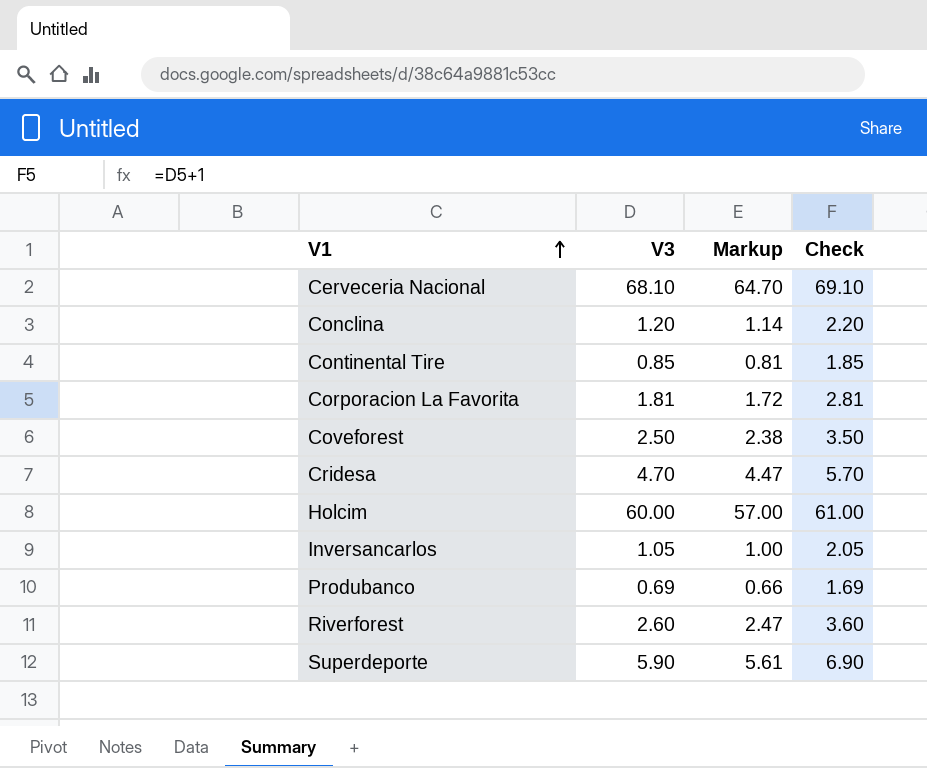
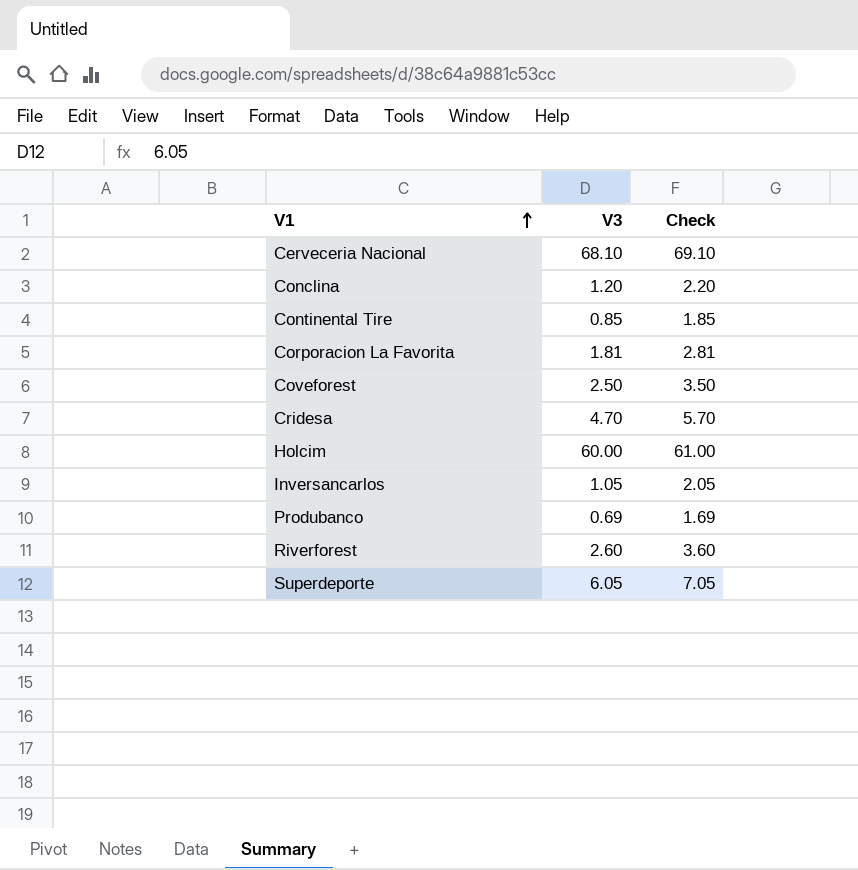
column Markup | formula: [V3] * 0.95 -> none
Superdeporte | V3: 5.90 -> 6.05
Superdeporte | Check: 6.90 -> 7.05

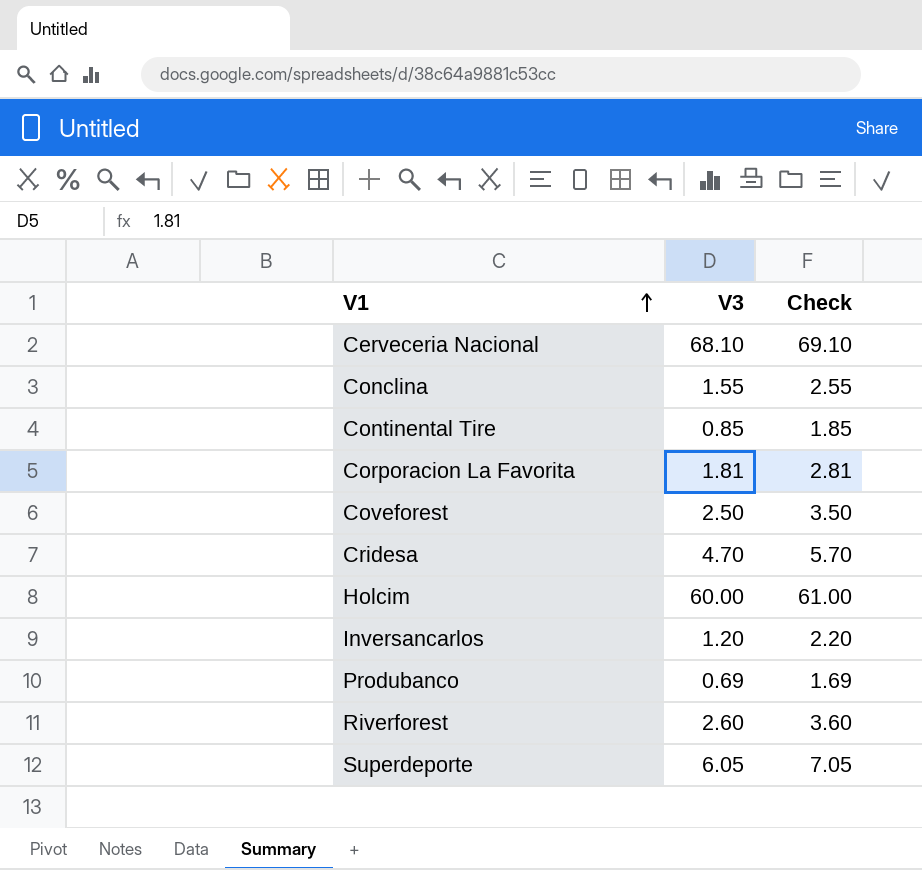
Conclina | V3: 1.20 -> 1.55
Conclina | Check: 2.20 -> 2.55
Inversancarlos | V3: 1.05 -> 1.20
Inversancarlos | Check: 2.05 -> 2.20

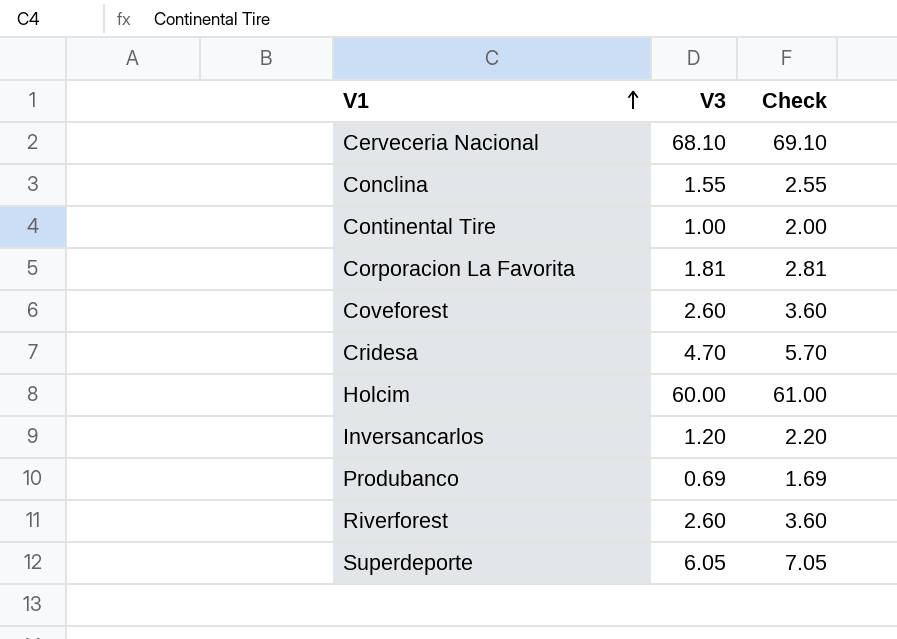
Continental Tire | V3: 0.85 -> 1.00
Continental Tire | Check: 1.85 -> 2.00
Coveforest | V3: 2.50 -> 2.60
Coveforest | Check: 3.50 -> 3.60

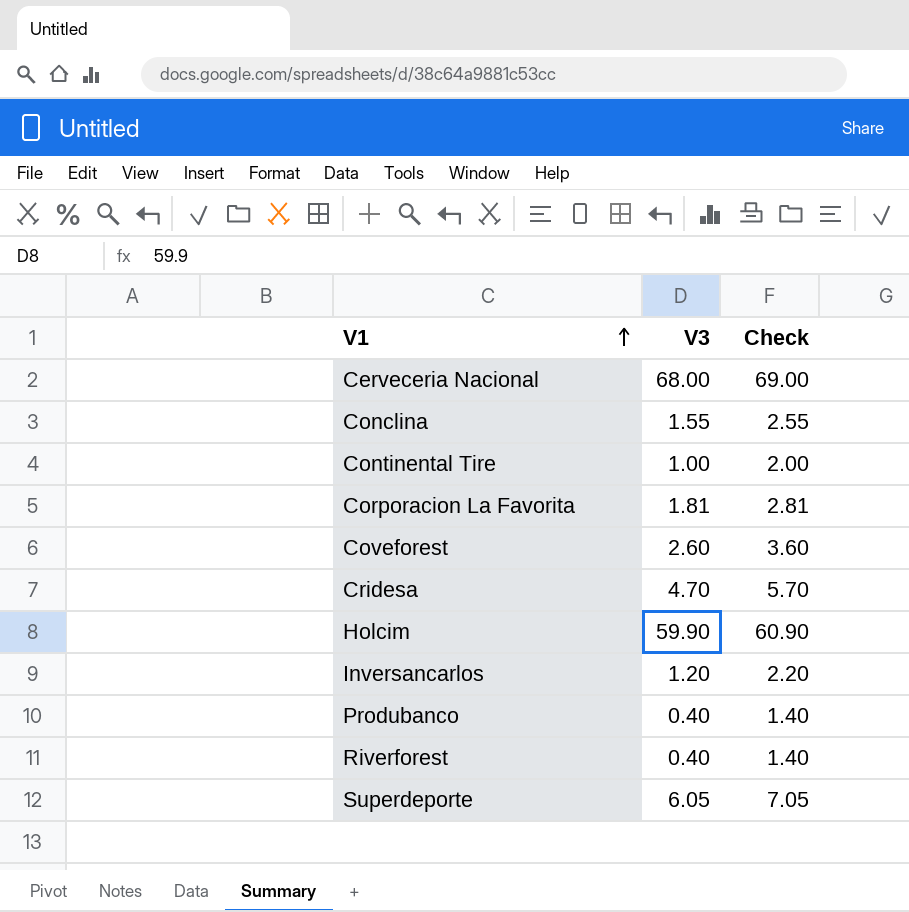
Cerveceria Nacional | V3: 68.10 -> 68.00
Cerveceria Nacional | Check: 69.10 -> 69.00
Holcim | V3: 60.00 -> 59.90
Holcim | Check: 61.00 -> 60.90
Produbanco | V3: 0.69 -> 0.40
Produbanco | Check: 1.69 -> 1.40
Riverforest | V3: 2.60 -> 0.40
Riverforest | Check: 3.60 -> 1.40

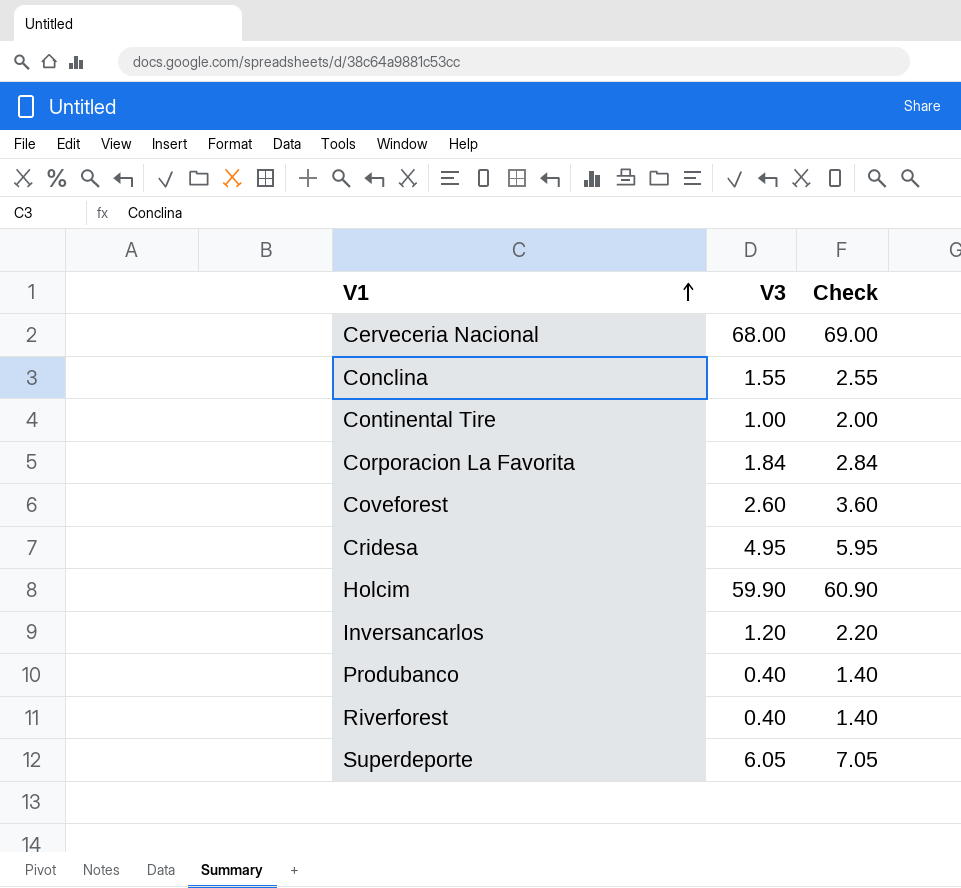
Corporacion La Favorita | V3: 1.81 -> 1.84
Corporacion La Favorita | Check: 2.81 -> 2.84
Cridesa | V3: 4.70 -> 4.95
Cridesa | Check: 5.70 -> 5.95

